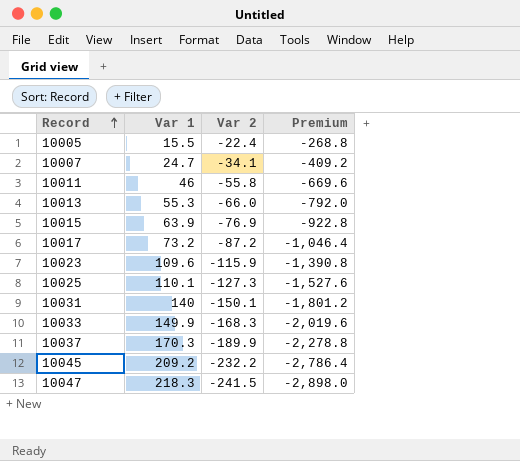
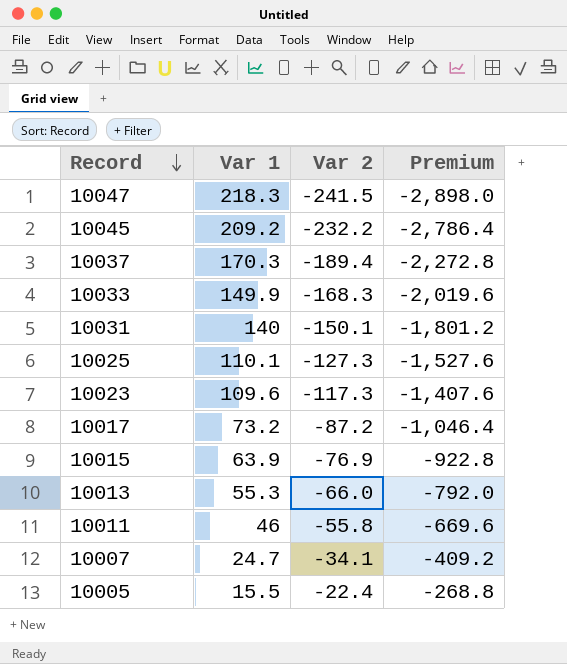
row order: Record ascending -> Record descending
10037 | Var 2: -189.9 -> -189.4
10037 | Premium: -2,278.8 -> -2,272.8
10023 | Var 2: -115.9 -> -117.3
10023 | Premium: -1,390.8 -> -1,407.6

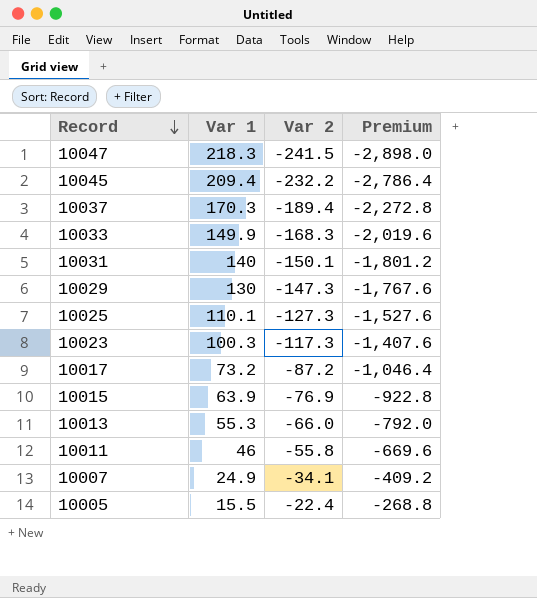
10045 | Var 1: 209.2 -> 209.4
row 10029: none -> 130 | -147.3 | -1,767.6
10023 | Var 1: 109.6 -> 100.3
10007 | Var 1: 24.7 -> 24.9

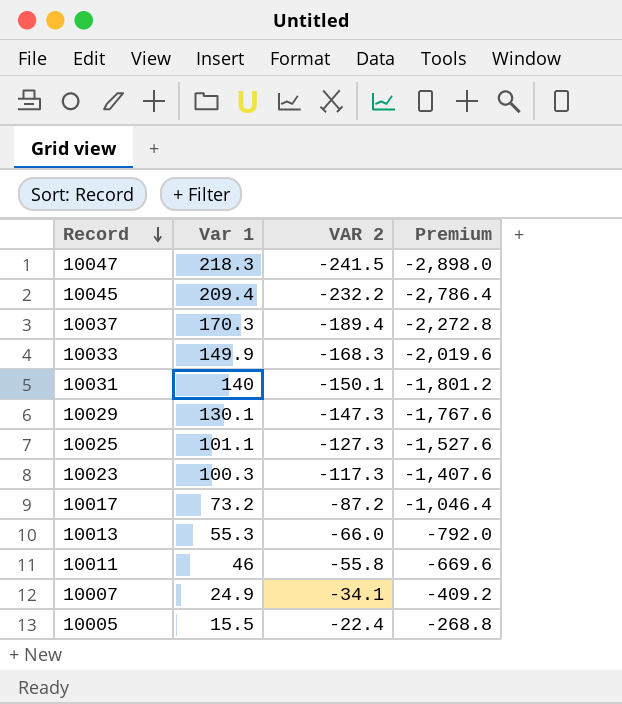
column name: Var 2 -> VAR 2
row 10015: 63.9 | -76.9 | -922.8 -> none
10029 | Var 1: 130 -> 130.1
10025 | Var 1: 110.1 -> 101.1

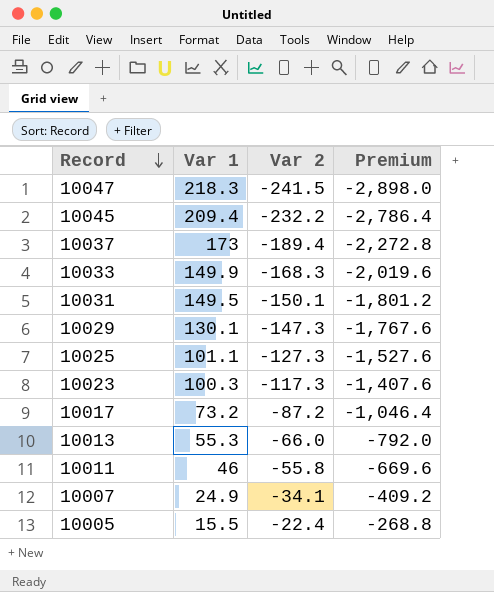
column name: VAR 2 -> Var 2
10037 | Var 1: 170.3 -> 173
10031 | Var 1: 140 -> 149.5

